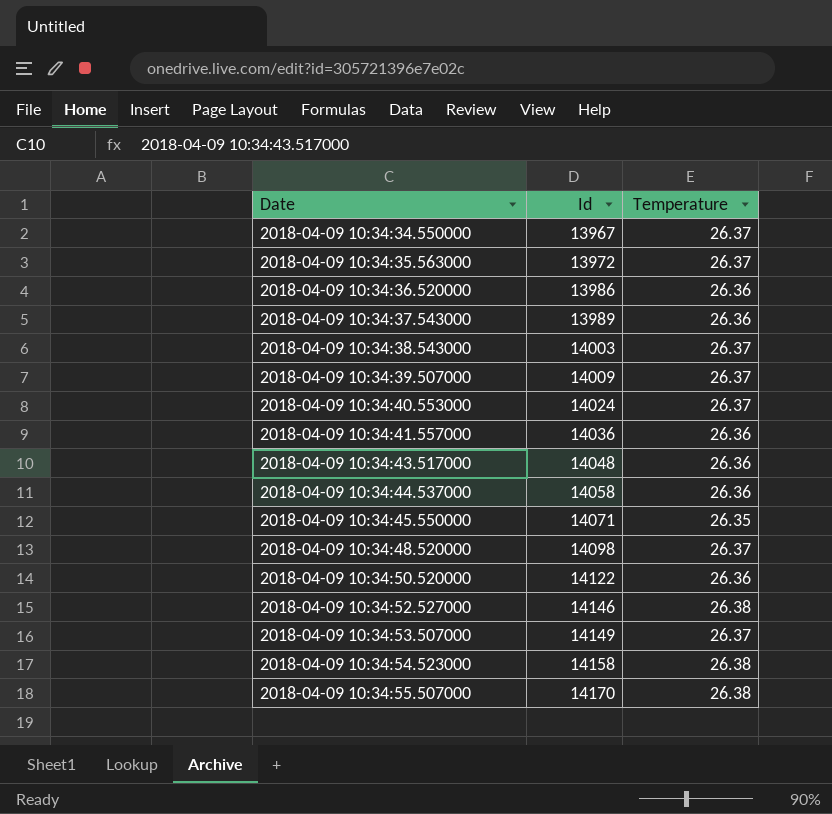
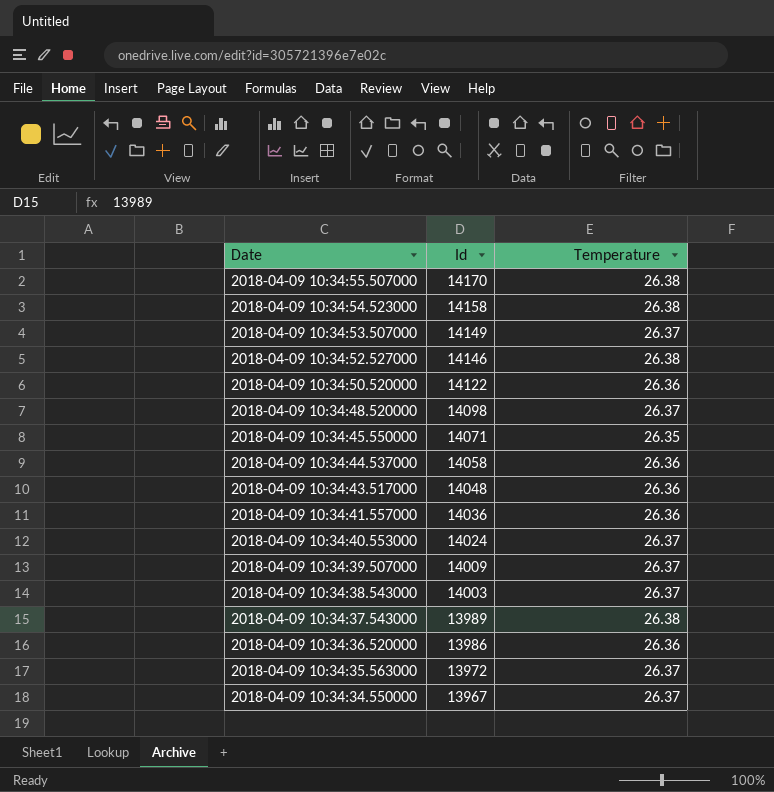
row order: Date ascending -> Date descending
2018-04-09 10:34:37.543000 | Temperature: 26.36 -> 26.38

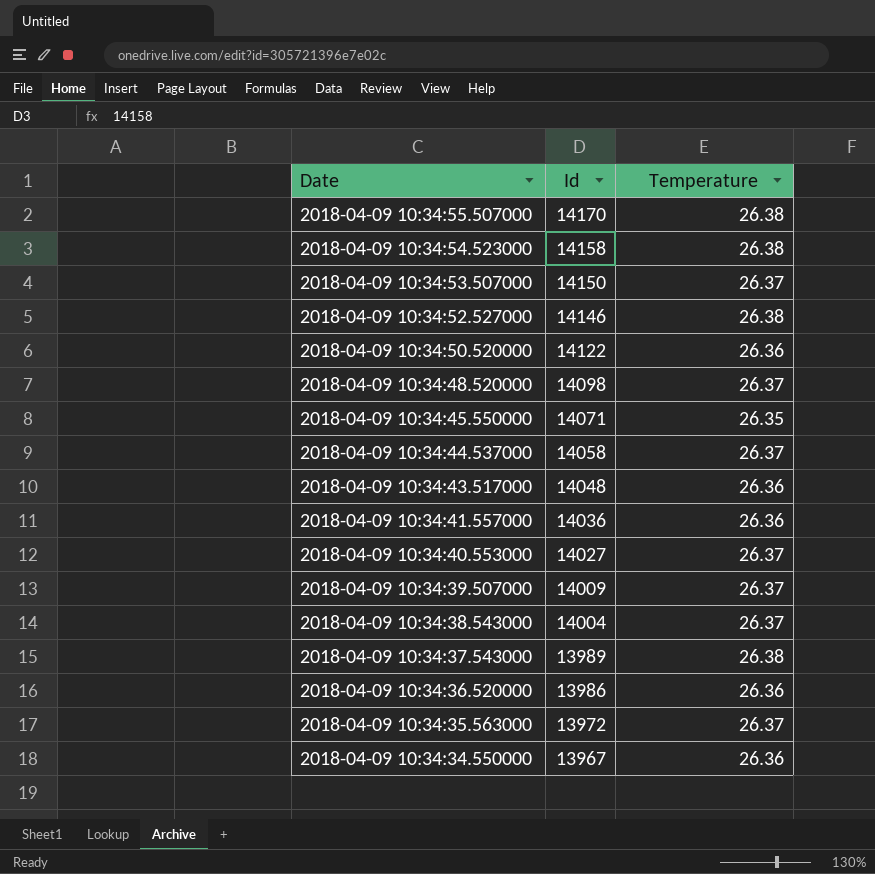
2018-04-09 10:34:53.507000 | Id: 14149 -> 14150
2018-04-09 10:34:44.537000 | Temperature: 26.36 -> 26.37
2018-04-09 10:34:40.553000 | Id: 14024 -> 14027
2018-04-09 10:34:38.543000 | Id: 14003 -> 14004
2018-04-09 10:34:34.550000 | Temperature: 26.37 -> 26.36

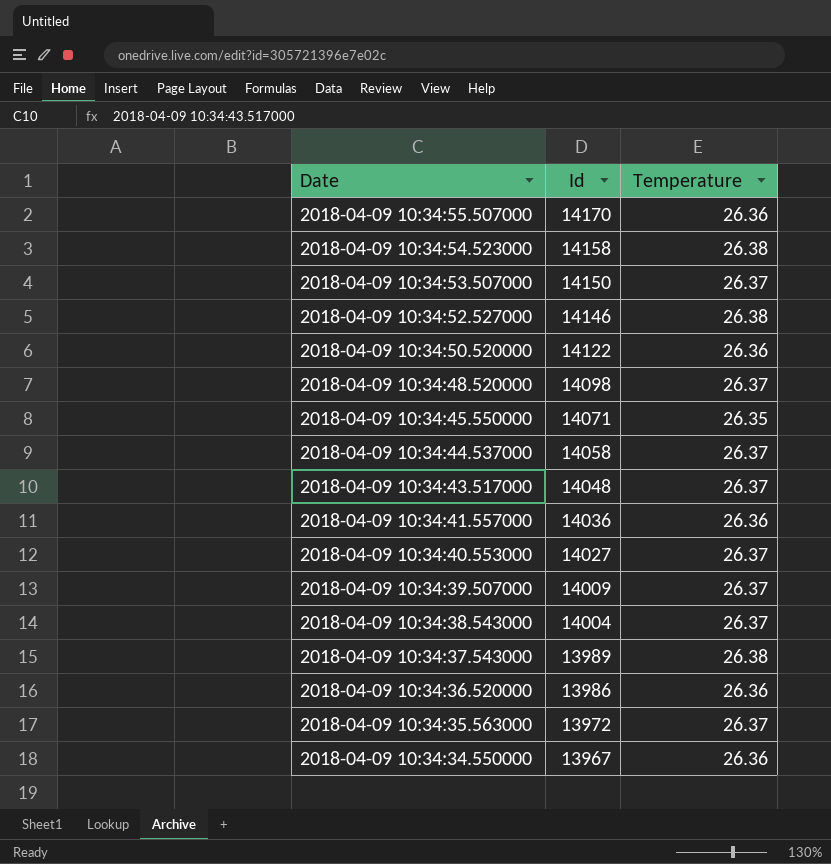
2018-04-09 10:34:55.507000 | Temperature: 26.38 -> 26.36
2018-04-09 10:34:43.517000 | Temperature: 26.36 -> 26.37

